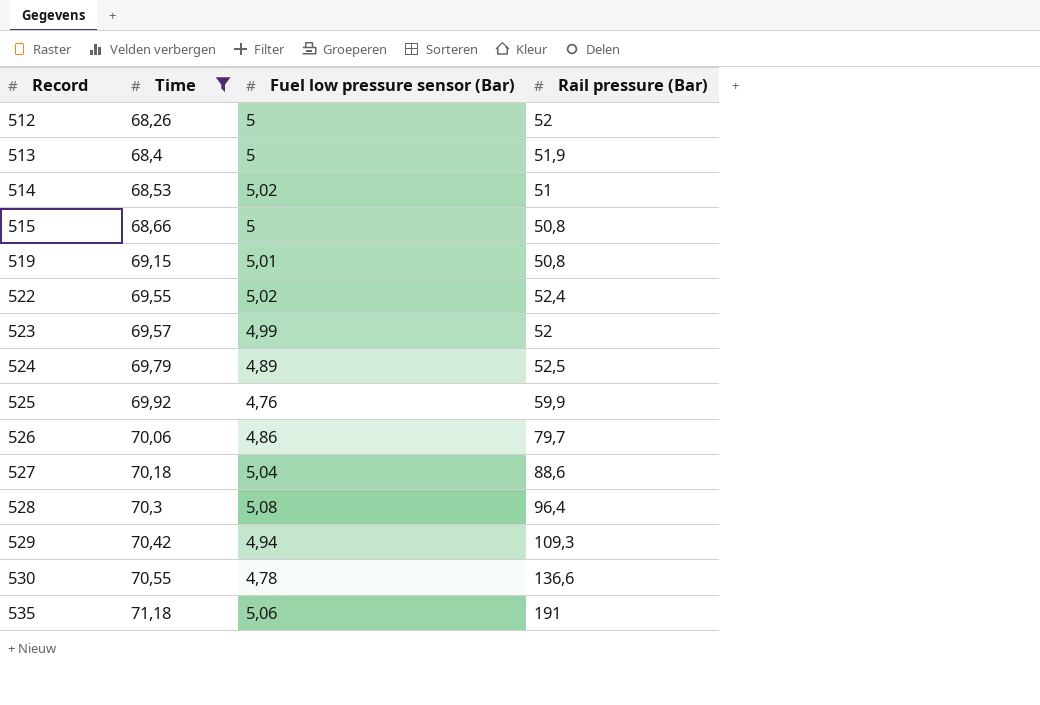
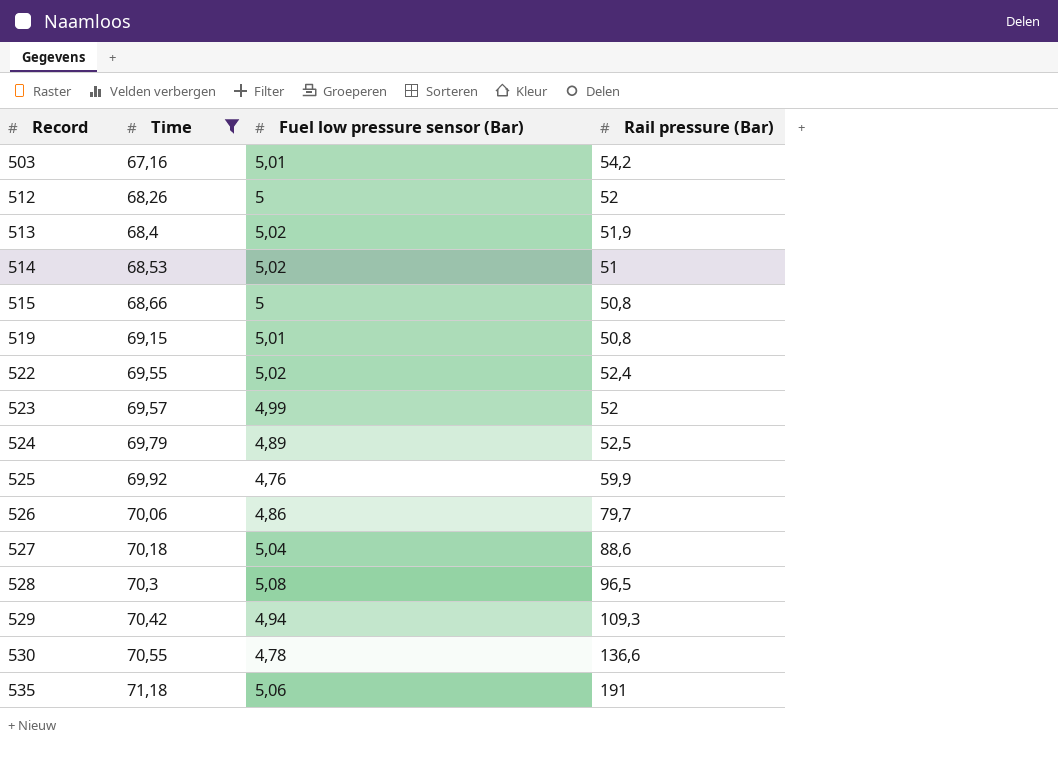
row 503: none -> 67,16 | 5,01 | 54,2
513 | Fuel low pressure sensor (Bar): 5 -> 5,02
528 | Rail pressure (Bar): 96,4 -> 96,5

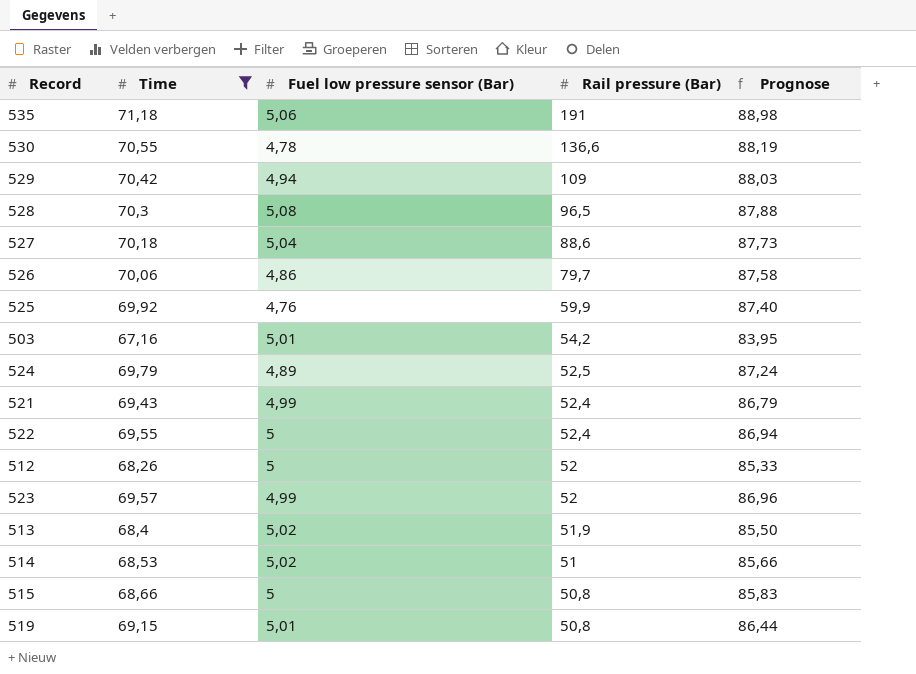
row order: Record ascending -> Rail pressure (Bar) descending
column Prognose | formula: none -> [Time] * 1,25
529 | Rail pressure (Bar): 109,3 -> 109
row 521: none -> 69,43 | 4,99 | 52,4 | 86,79
522 | Fuel low pressure sensor (Bar): 5,02 -> 5

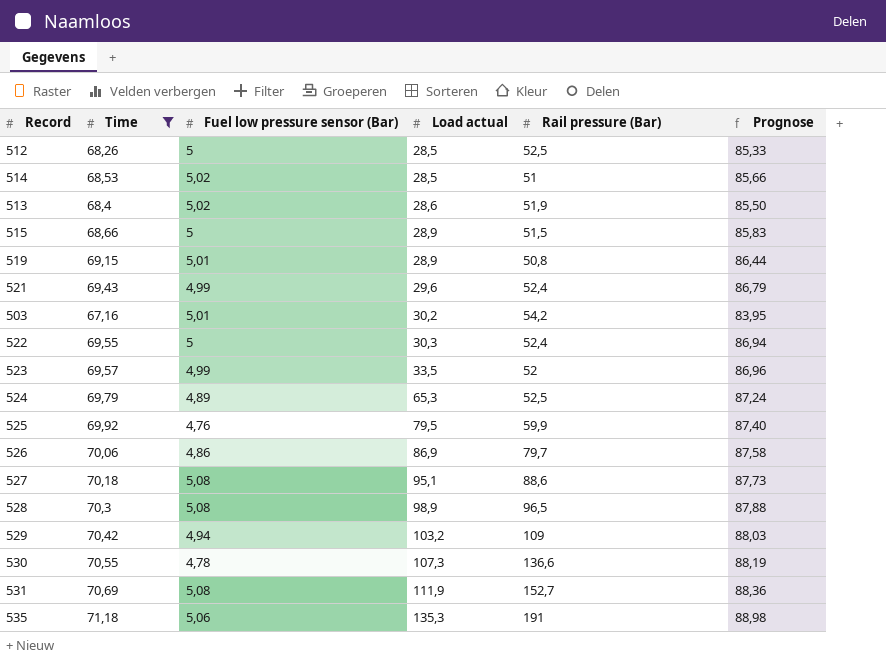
row order: Rail pressure (Bar) descending -> Load actual ascending
column Load actual | position: none -> 4
512 | Rail pressure (Bar): 52 -> 52,5
515 | Rail pressure (Bar): 50,8 -> 51,5
527 | Fuel low pressure sensor (Bar): 5,04 -> 5,08
row 531: none -> 70,69 | 5,08 | 111,9 | 152,7 | 88,36

